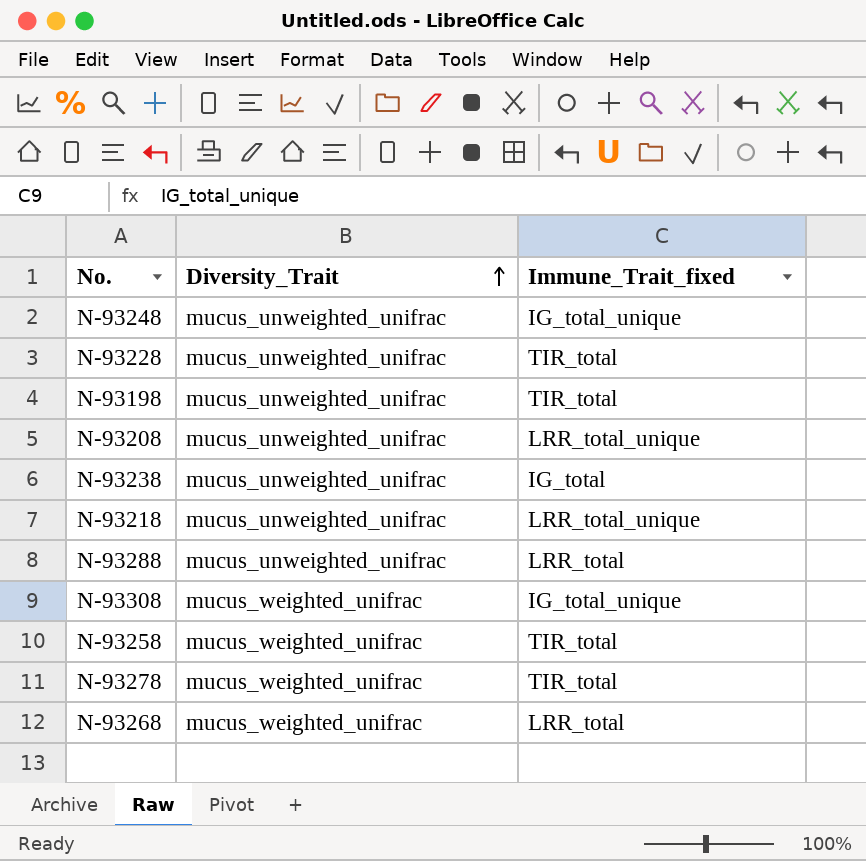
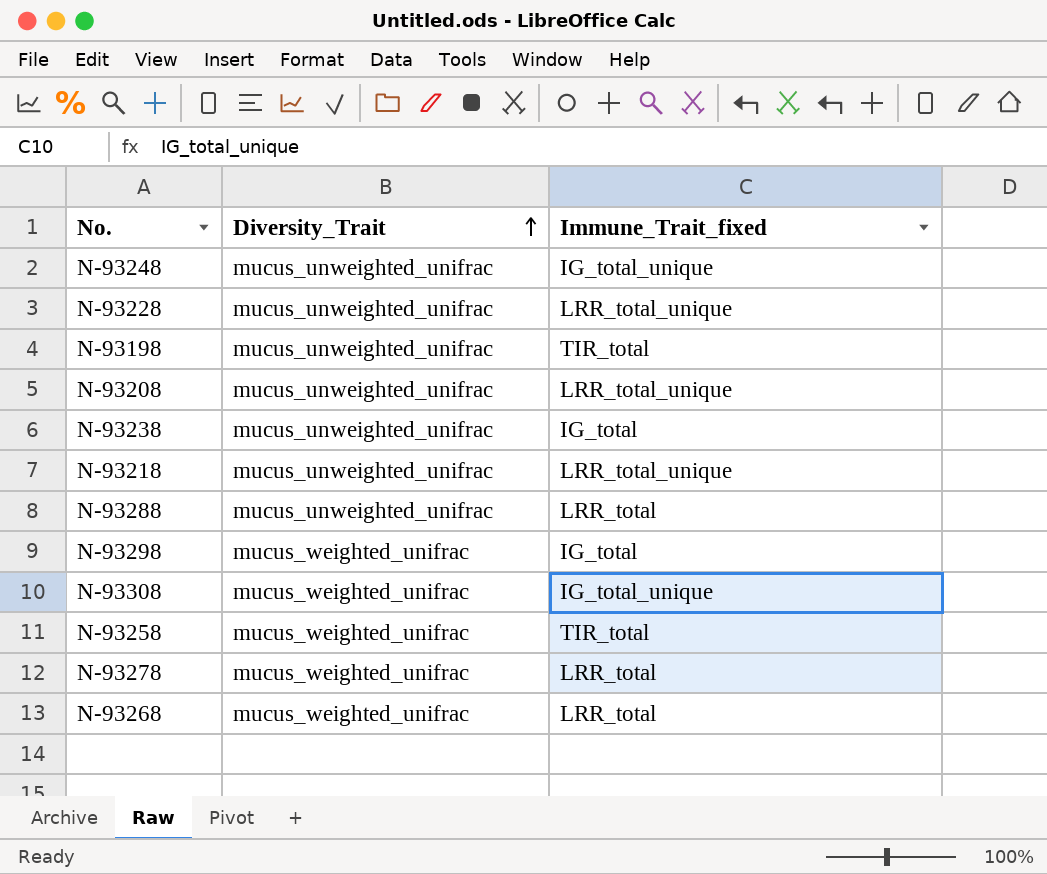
N-93228 | Immune_Trait_fixed: TIR_total -> LRR_total_unique
row N-93298: none -> mucus_weighted_unifrac | IG_total
N-93278 | Immune_Trait_fixed: TIR_total -> LRR_total

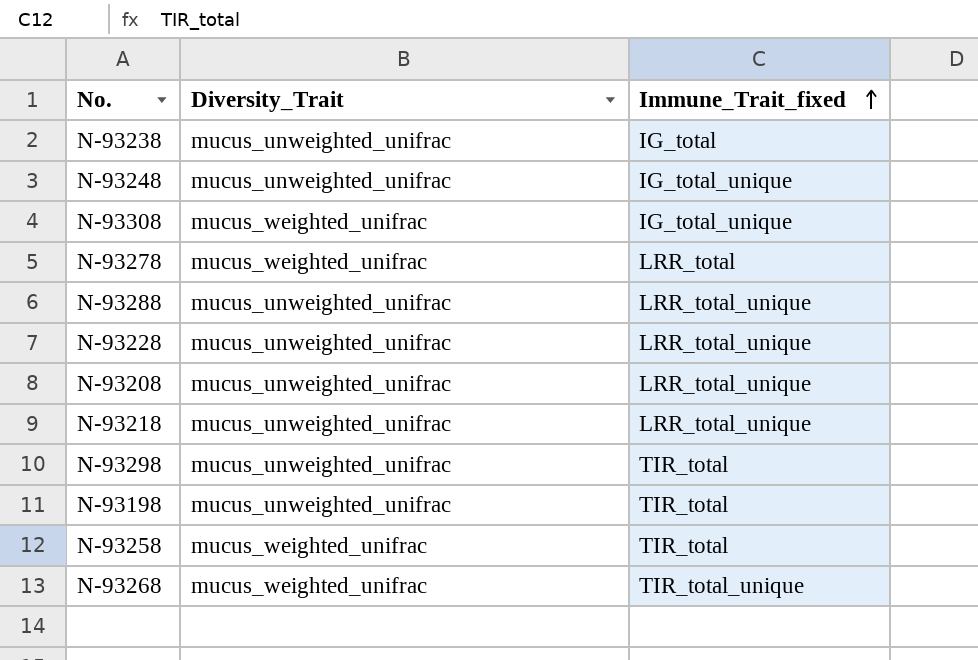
row order: Diversity_Trait ascending -> Immune_Trait_fixed ascending
N-93288 | Immune_Trait_fixed: LRR_total -> LRR_total_unique
N-93298 | Diversity_Trait: mucus_weighted_unifrac -> mucus_unweighted_unifrac
N-93298 | Immune_Trait_fixed: IG_total -> TIR_total
N-93268 | Immune_Trait_fixed: LRR_total -> TIR_total_unique

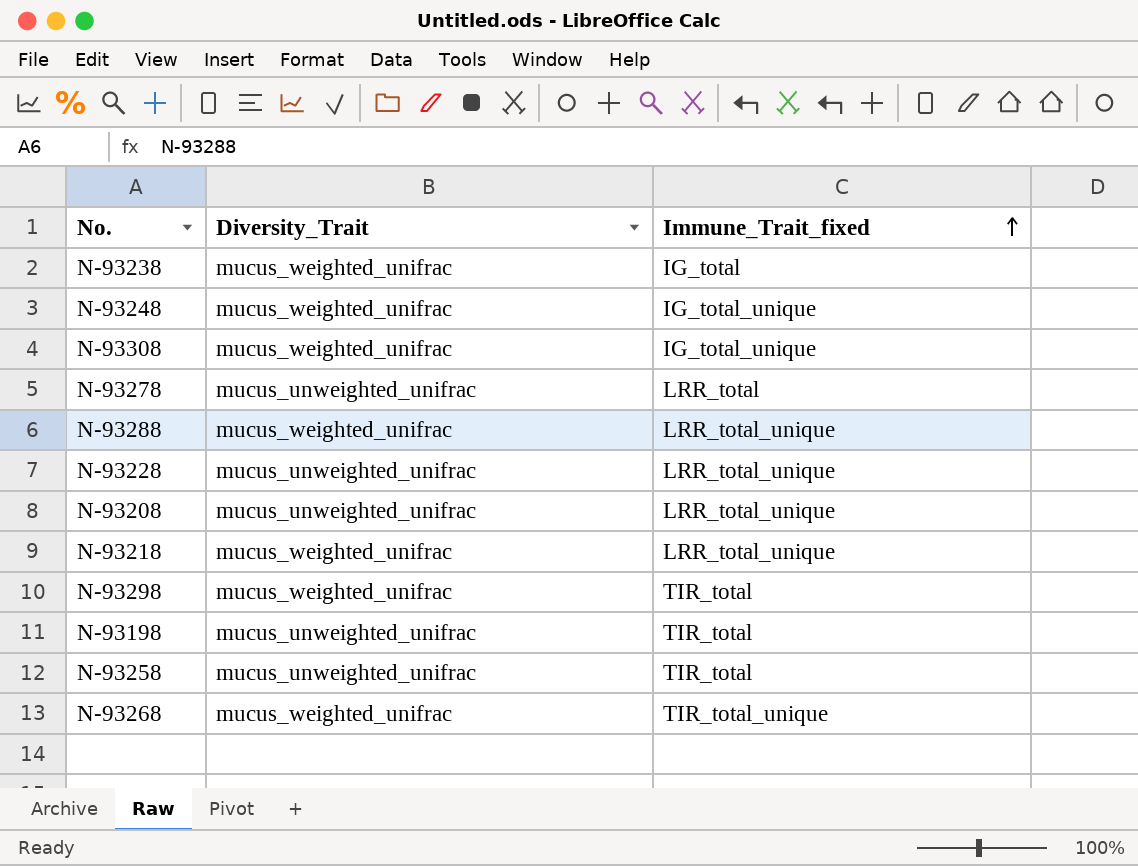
N-93238 | Diversity_Trait: mucus_unweighted_unifrac -> mucus_weighted_unifrac
N-93248 | Diversity_Trait: mucus_unweighted_unifrac -> mucus_weighted_unifrac
N-93278 | Diversity_Trait: mucus_weighted_unifrac -> mucus_unweighted_unifrac
N-93288 | Diversity_Trait: mucus_unweighted_unifrac -> mucus_weighted_unifrac
N-93218 | Diversity_Trait: mucus_unweighted_unifrac -> mucus_weighted_unifrac
N-93298 | Diversity_Trait: mucus_unweighted_unifrac -> mucus_weighted_unifrac
N-93258 | Diversity_Trait: mucus_weighted_unifrac -> mucus_unweighted_unifrac

